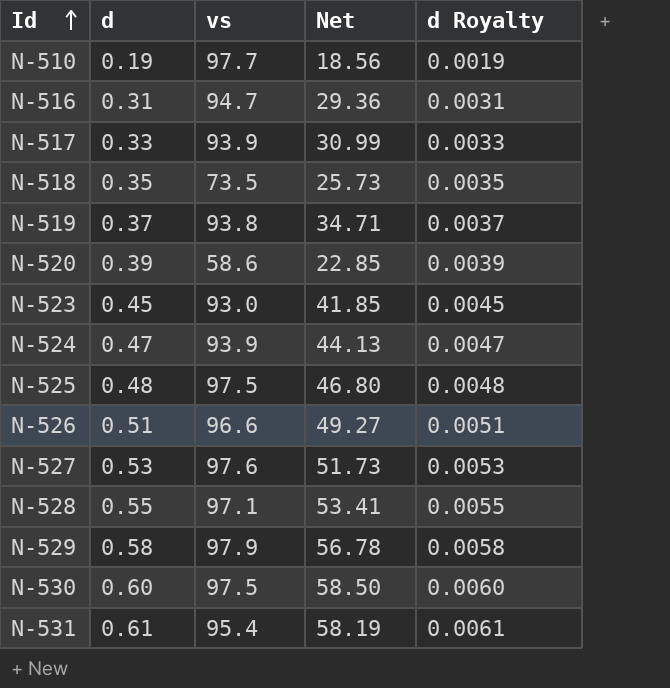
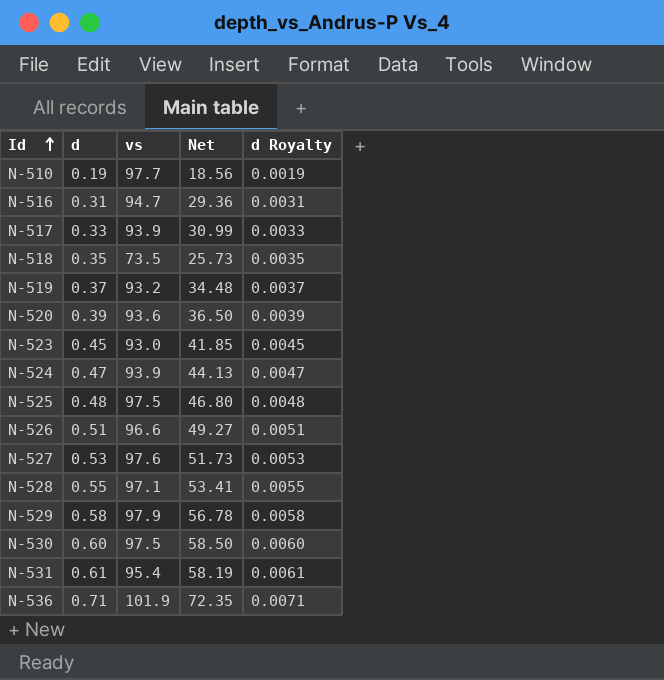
N-519 | vs: 93.8 -> 93.2
N-519 | Net: 34.71 -> 34.48
N-520 | vs: 58.6 -> 93.6
N-520 | Net: 22.85 -> 36.50
row N-536: none -> 0.71 | 101.9 | 72.35 | 0.0071

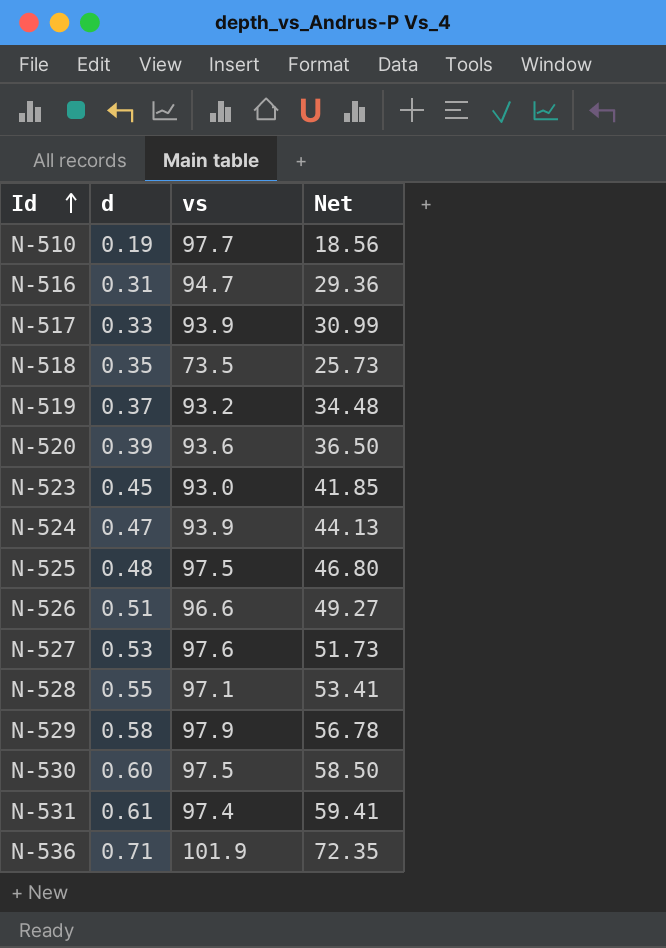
column d Royalty | formula: [d] * 0.01 -> none
N-531 | vs: 95.4 -> 97.4
N-531 | Net: 58.19 -> 59.41

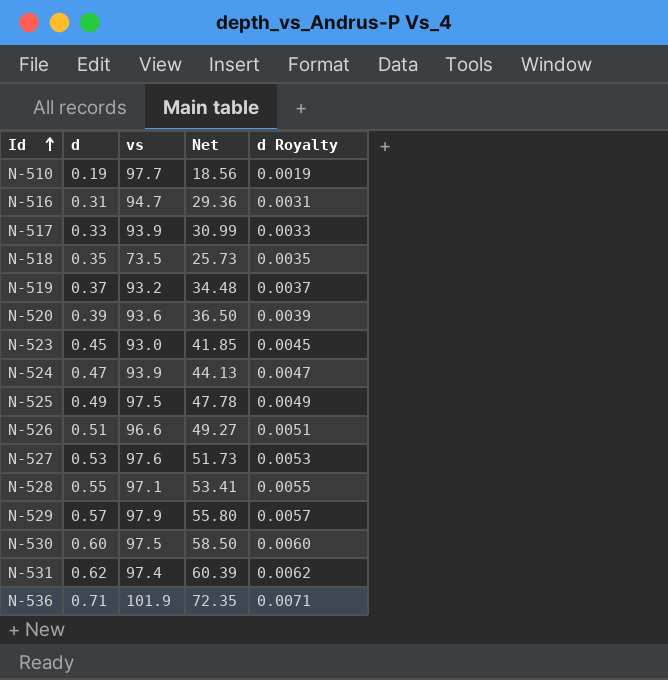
column d Royalty | formula: none -> [d] * 0.01
N-525 | d: 0.48 -> 0.49
N-525 | Net: 46.80 -> 47.78
N-529 | d: 0.58 -> 0.57
N-529 | Net: 56.78 -> 55.80
N-531 | d: 0.61 -> 0.62
N-531 | Net: 59.41 -> 60.39

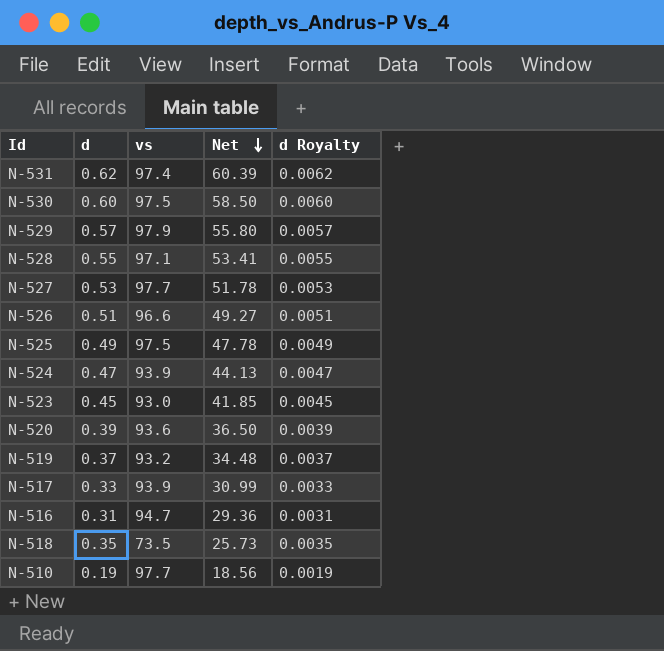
row order: Id ascending -> Net descending
row N-536: 0.71 | 101.9 | 72.35 | 0.0071 -> none
N-527 | vs: 97.6 -> 97.7
N-527 | Net: 51.73 -> 51.78

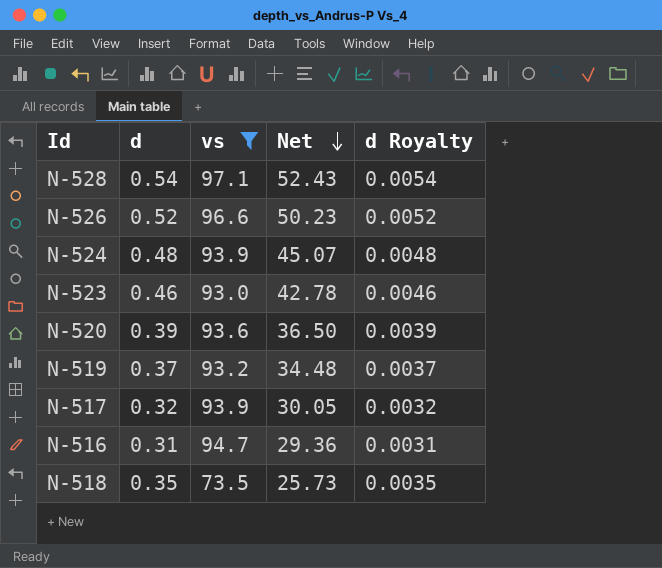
filter: none -> vs <= 97.1
N-528 | d: 0.55 -> 0.54
N-528 | Net: 53.41 -> 52.43
N-528 | d Royalty: 0.0055 -> 0.0054
N-526 | d: 0.51 -> 0.52
N-526 | Net: 49.27 -> 50.23
N-526 | d Royalty: 0.0051 -> 0.0052
N-524 | d: 0.47 -> 0.48
N-524 | Net: 44.13 -> 45.07
N-524 | d Royalty: 0.0047 -> 0.0048
N-523 | d: 0.45 -> 0.46
N-523 | Net: 41.85 -> 42.78
N-523 | d Royalty: 0.0045 -> 0.0046
N-517 | d: 0.33 -> 0.32
N-517 | Net: 30.99 -> 30.05
N-517 | d Royalty: 0.0033 -> 0.0032

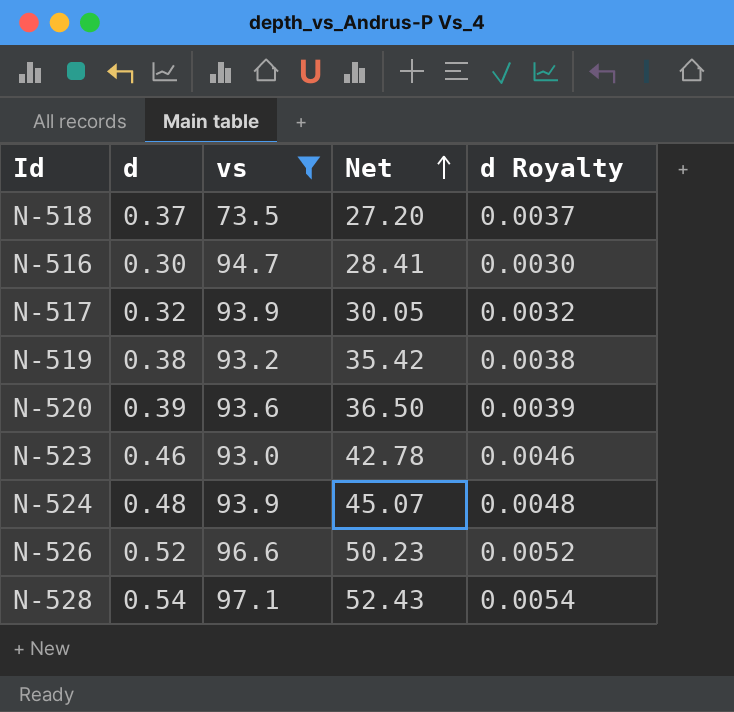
row order: Net descending -> Net ascending
N-518 | d: 0.35 -> 0.37
N-518 | Net: 25.73 -> 27.20
N-518 | d Royalty: 0.0035 -> 0.0037
N-516 | d: 0.31 -> 0.30
N-516 | Net: 29.36 -> 28.41
N-516 | d Royalty: 0.0031 -> 0.0030
N-519 | d: 0.37 -> 0.38
N-519 | Net: 34.48 -> 35.42
N-519 | d Royalty: 0.0037 -> 0.0038

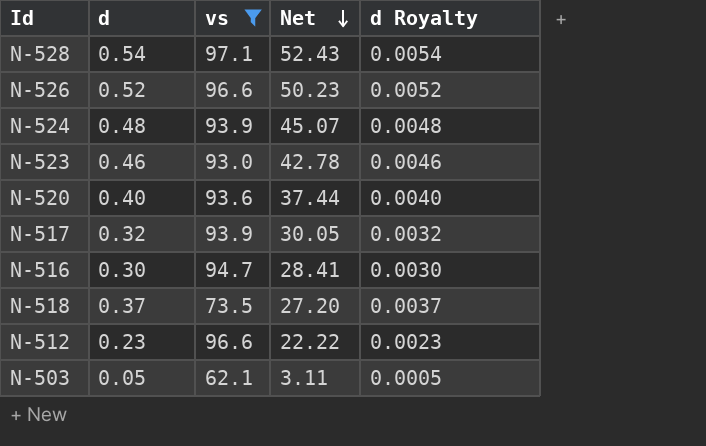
row order: Net ascending -> Net descending
row N-519: 0.38 | 93.2 | 35.42 | 0.0038 -> none
N-520 | d: 0.39 -> 0.40
N-520 | Net: 36.50 -> 37.44
N-520 | d Royalty: 0.0039 -> 0.0040
row N-512: none -> 0.23 | 96.6 | 22.22 | 0.0023
row N-503: none -> 0.05 | 62.1 | 3.11 | 0.0005

